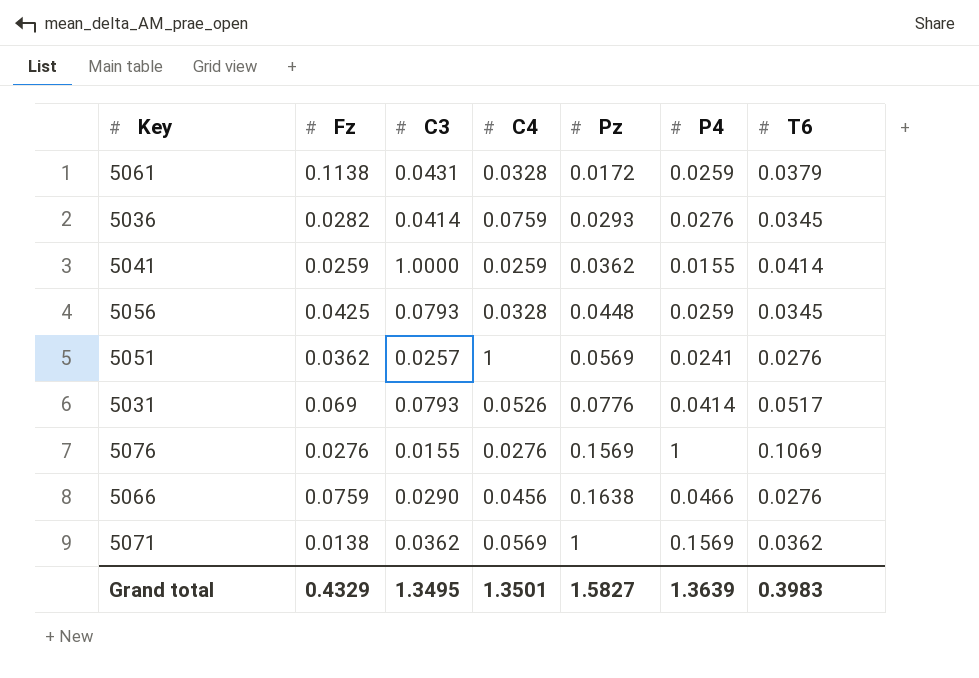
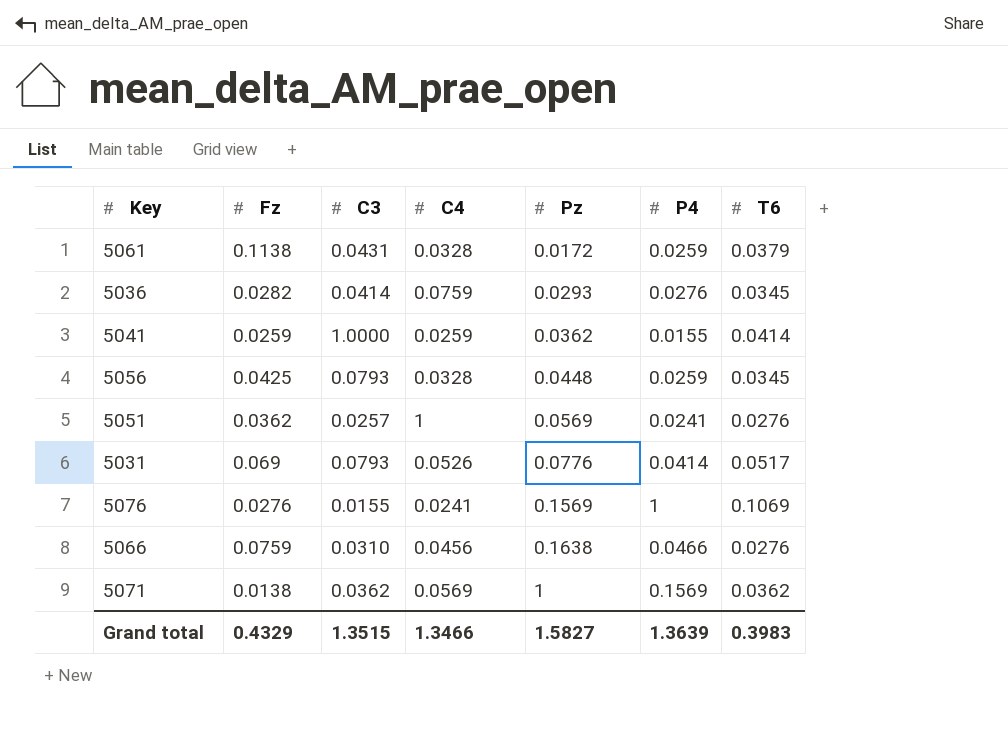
5076 | C4: 0.0276 -> 0.0241
5066 | C3: 0.0290 -> 0.0310
Grand total | C3: 1.3495 -> 1.3515
Grand total | C4: 1.3501 -> 1.3466

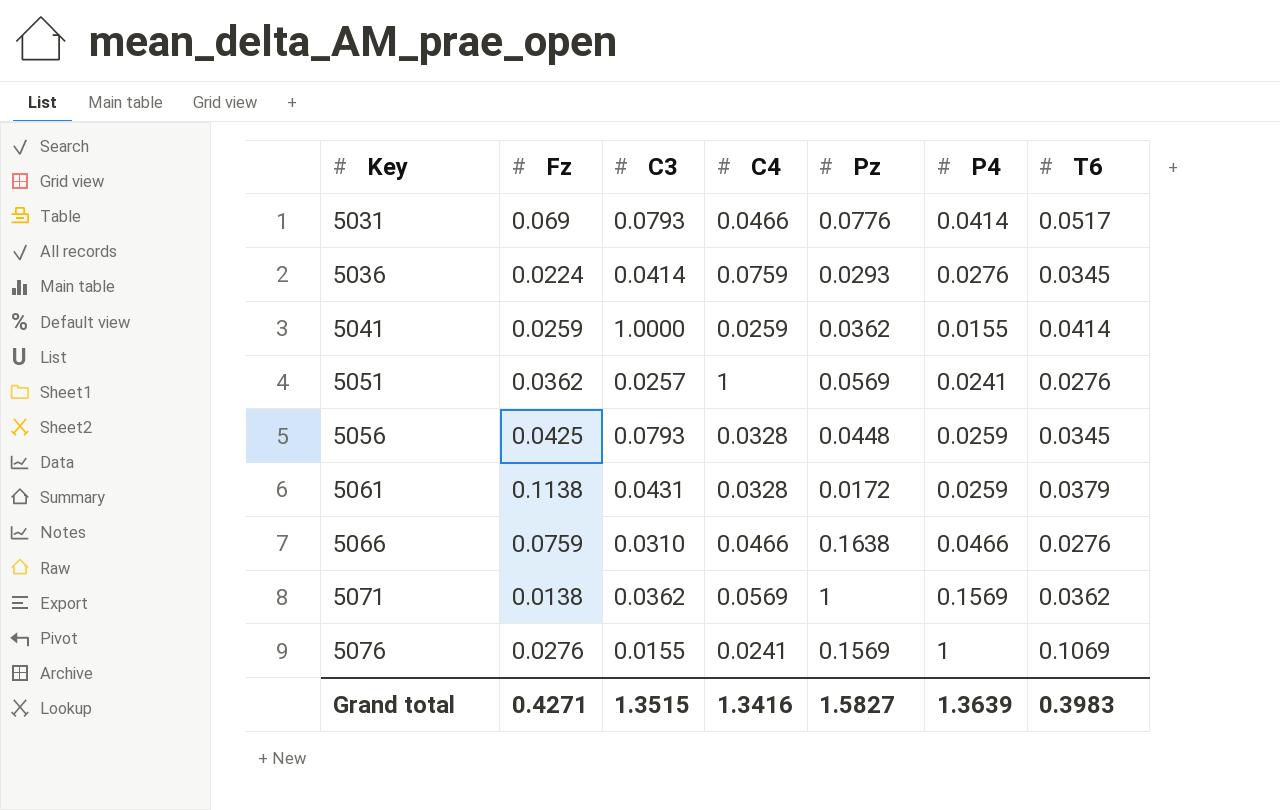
row order: Pz ascending -> Key ascending
5031 | C4: 0.0526 -> 0.0466
5036 | Fz: 0.0282 -> 0.0224
5066 | C4: 0.0456 -> 0.0466
Grand total | Fz: 0.4329 -> 0.4271
Grand total | C4: 1.3466 -> 1.3416

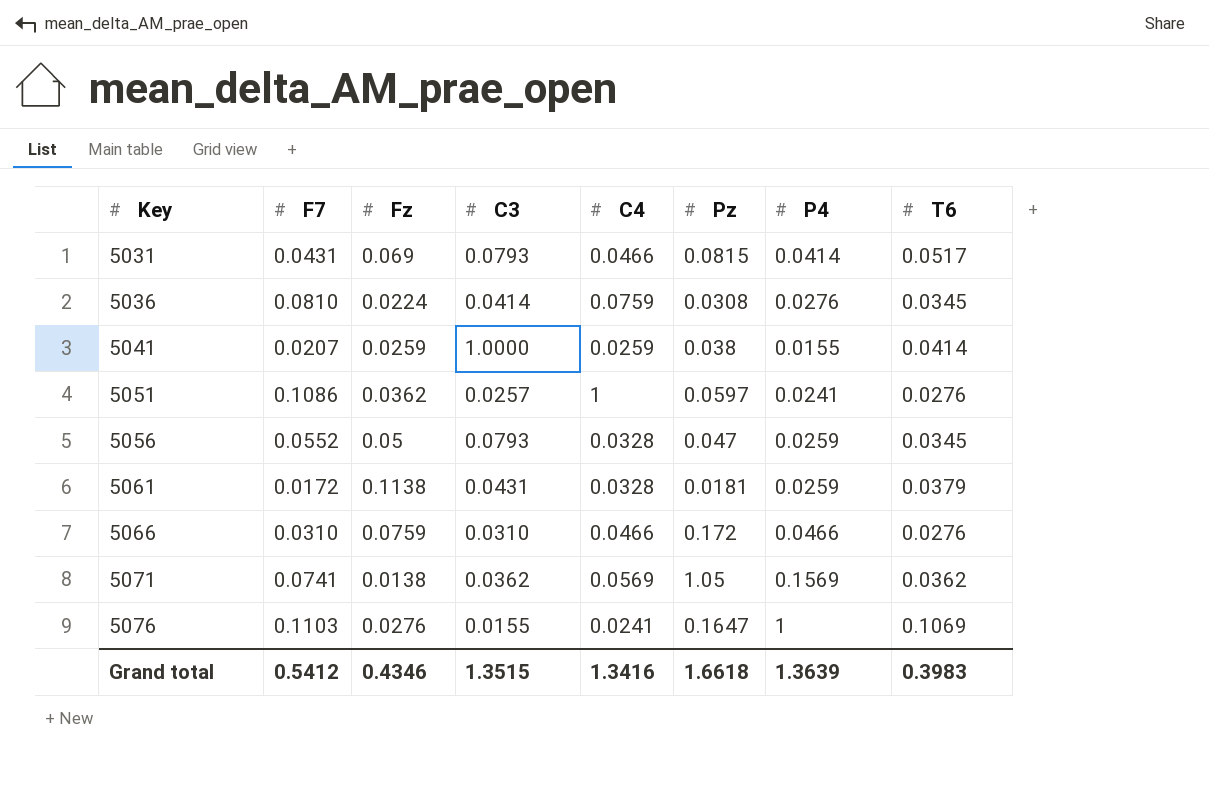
column F7 | position: none -> 2
5031 | Pz: 0.0776 -> 0.0815
5036 | Pz: 0.0293 -> 0.0308
5041 | Pz: 0.0362 -> 0.038
5051 | Pz: 0.0569 -> 0.0597
5056 | Fz: 0.0425 -> 0.05
5056 | Pz: 0.0448 -> 0.047
5061 | Pz: 0.0172 -> 0.0181
5066 | Pz: 0.1638 -> 0.172
5071 | Pz: 1 -> 1.05
5076 | Pz: 0.1569 -> 0.1647
Grand total | Fz: 0.4271 -> 0.4346
Grand total | Pz: 1.5827 -> 1.6618

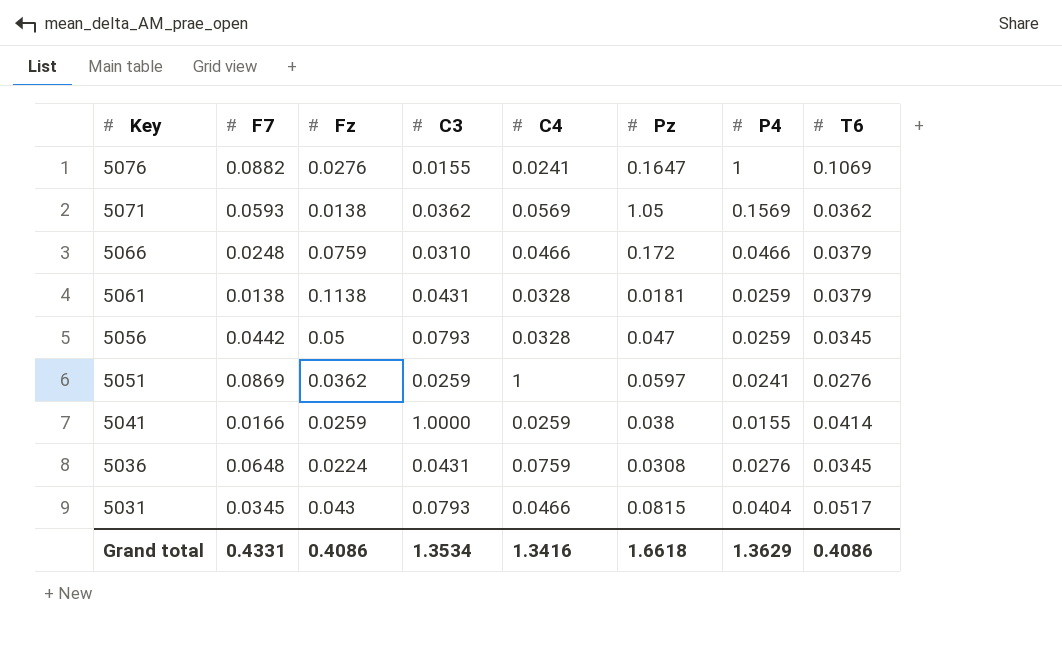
row order: Key ascending -> Key descending
5076 | F7: 0.1103 -> 0.0882
5071 | F7: 0.0741 -> 0.0593
5066 | F7: 0.0310 -> 0.0248
5066 | T6: 0.0276 -> 0.0379
5061 | F7: 0.0172 -> 0.0138
5056 | F7: 0.0552 -> 0.0442
5051 | F7: 0.1086 -> 0.0869
5051 | C3: 0.0257 -> 0.0259
5041 | F7: 0.0207 -> 0.0166
5036 | F7: 0.0810 -> 0.0648
5036 | C3: 0.0414 -> 0.0431
5031 | F7: 0.0431 -> 0.0345
5031 | Fz: 0.069 -> 0.043
5031 | P4: 0.0414 -> 0.0404
Grand total | F7: 0.5412 -> 0.4331
Grand total | Fz: 0.4346 -> 0.4086
Grand total | C3: 1.3515 -> 1.3534
Grand total | P4: 1.3639 -> 1.3629
Grand total | T6: 0.3983 -> 0.4086

